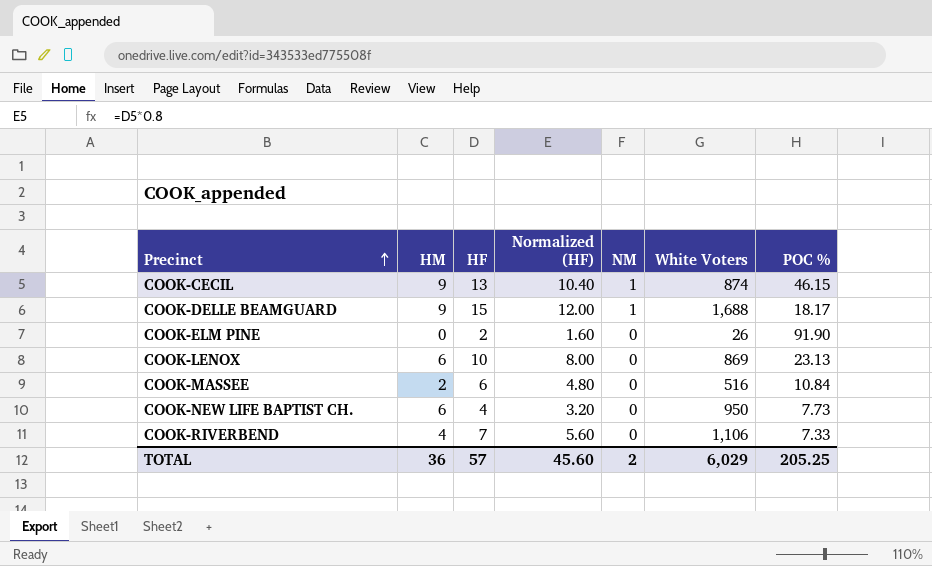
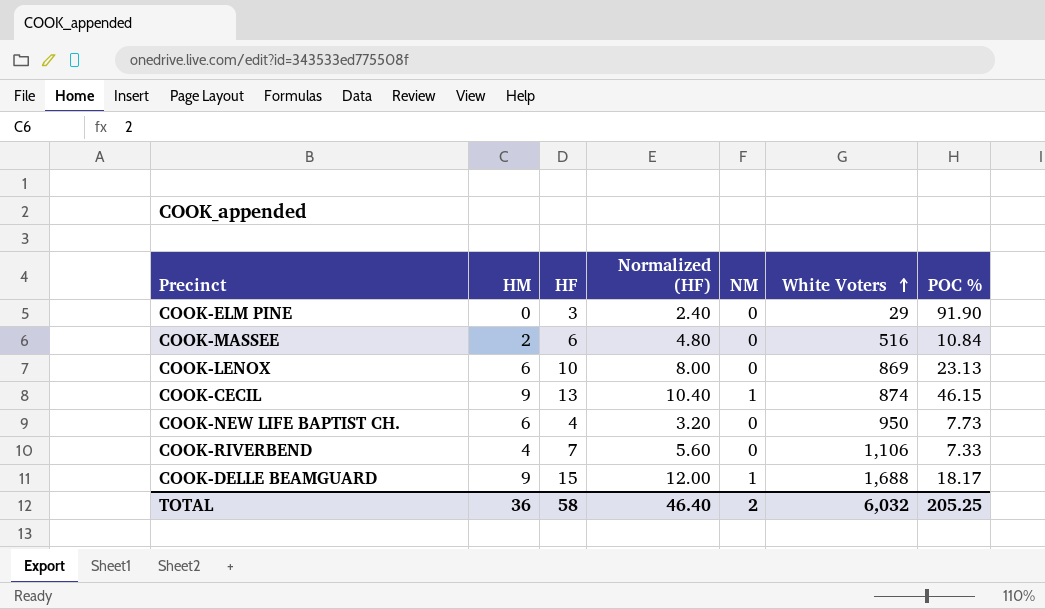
row order: Precinct ascending -> White Voters ascending
COOK-ELM PINE | HF: 2 -> 3
COOK-ELM PINE | Normalized (HF): 1.60 -> 2.40
COOK-ELM PINE | White Voters: 26 -> 29
TOTAL | HF: 57 -> 58
TOTAL | Normalized (HF): 45.60 -> 46.40
TOTAL | White Voters: 6,029 -> 6,032

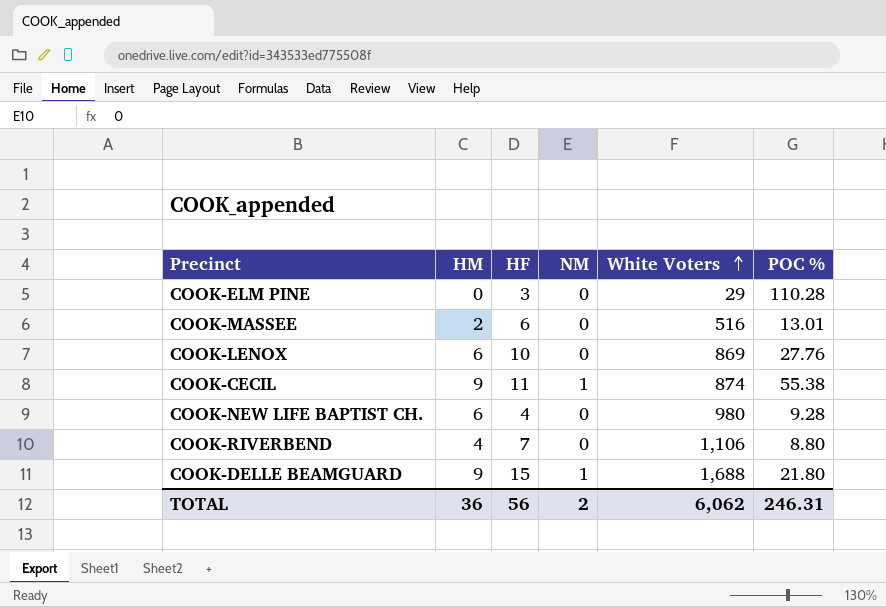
column Normalized (HF) | formula: [HF] * 0.8 -> none
COOK-ELM PINE | POC %: 91.90 -> 110.28
COOK-MASSEE | POC %: 10.84 -> 13.01
COOK-LENOX | POC %: 23.13 -> 27.76
COOK-CECIL | HF: 13 -> 11
COOK-CECIL | POC %: 46.15 -> 55.38
COOK-NEW LIFE BAPTIST CH. | White Voters: 950 -> 980
COOK-NEW LIFE BAPTIST CH. | POC %: 7.73 -> 9.28
COOK-RIVERBEND | POC %: 7.33 -> 8.80
COOK-DELLE BEAMGUARD | POC %: 18.17 -> 21.80
TOTAL | HF: 58 -> 56
TOTAL | White Voters: 6,032 -> 6,062
TOTAL | POC %: 205.25 -> 246.31

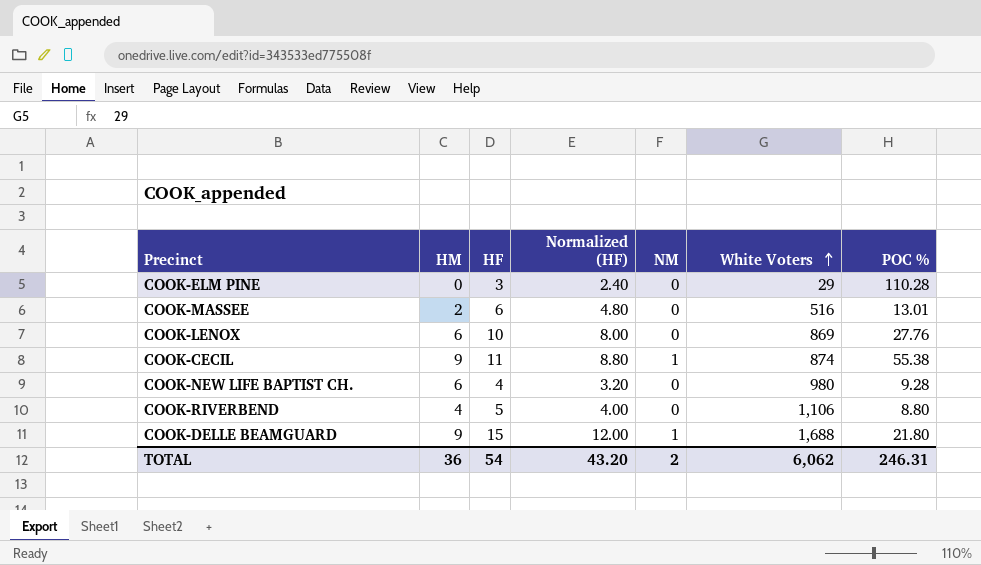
column Normalized (HF) | formula: none -> [HF] * 0.8
COOK-RIVERBEND | HF: 7 -> 5
TOTAL | HF: 56 -> 54

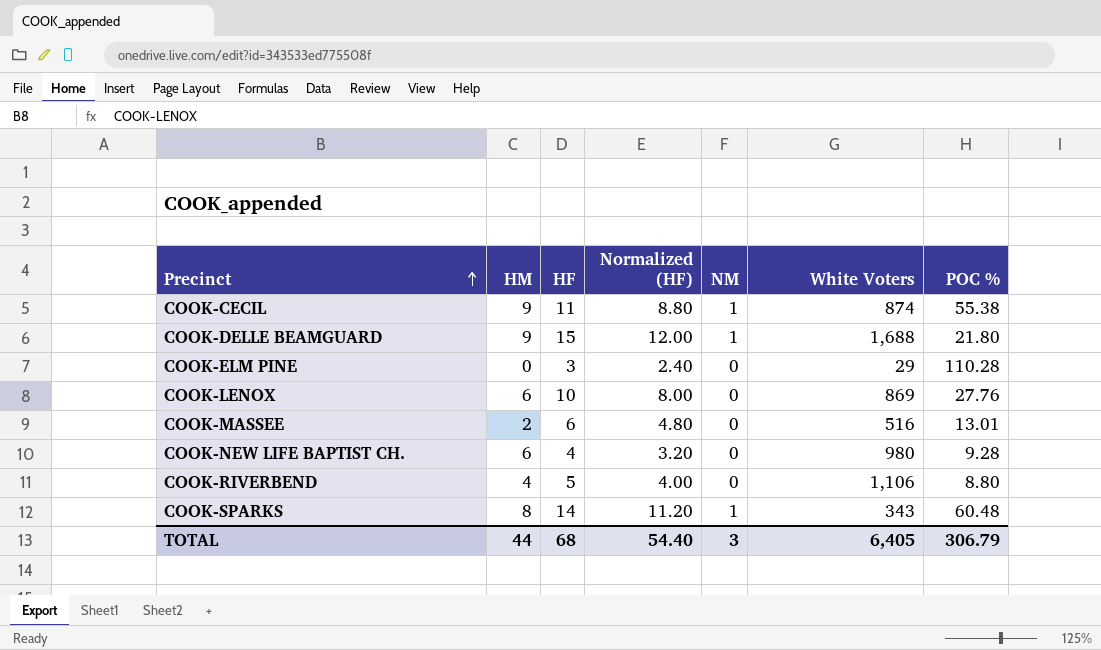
row order: White Voters ascending -> Precinct ascending
row COOK-SPARKS: none -> 8 | 14 | 11.20 | 1 | 343 | 60.48
TOTAL | HM: 36 -> 44
TOTAL | HF: 54 -> 68
TOTAL | Normalized (HF): 43.20 -> 54.40
TOTAL | NM: 2 -> 3
TOTAL | White Voters: 6,062 -> 6,405
TOTAL | POC %: 246.31 -> 306.79

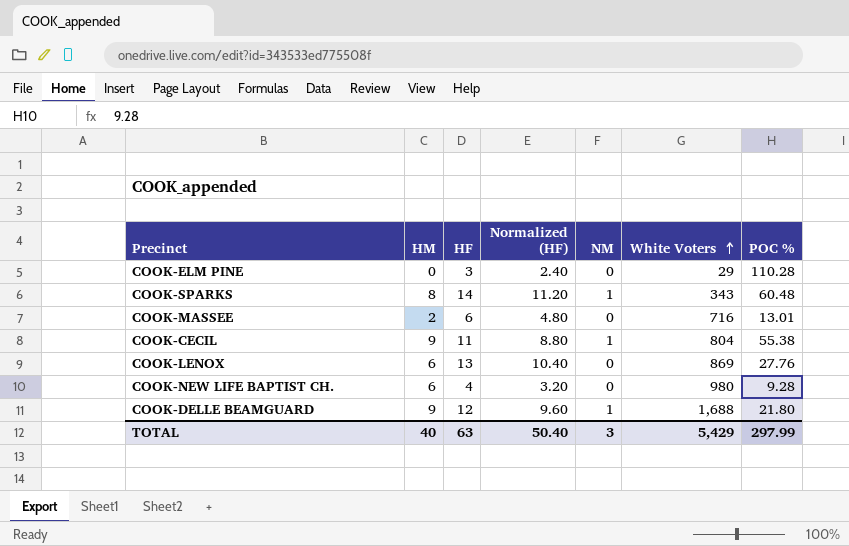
row order: Precinct ascending -> White Voters ascending
row COOK-RIVERBEND: 4 | 5 | 4.00 | 0 | 1,106 | 8.80 -> none
COOK-MASSEE | White Voters: 516 -> 716
COOK-CECIL | White Voters: 874 -> 804
COOK-LENOX | HF: 10 -> 13
COOK-LENOX | Normalized (HF): 8.00 -> 10.40
COOK-DELLE BEAMGUARD | HF: 15 -> 12
COOK-DELLE BEAMGUARD | Normalized (HF): 12.00 -> 9.60
TOTAL | HM: 44 -> 40
TOTAL | HF: 68 -> 63
TOTAL | Normalized (HF): 54.40 -> 50.40
TOTAL | White Voters: 6,405 -> 5,429
TOTAL | POC %: 306.79 -> 297.99

